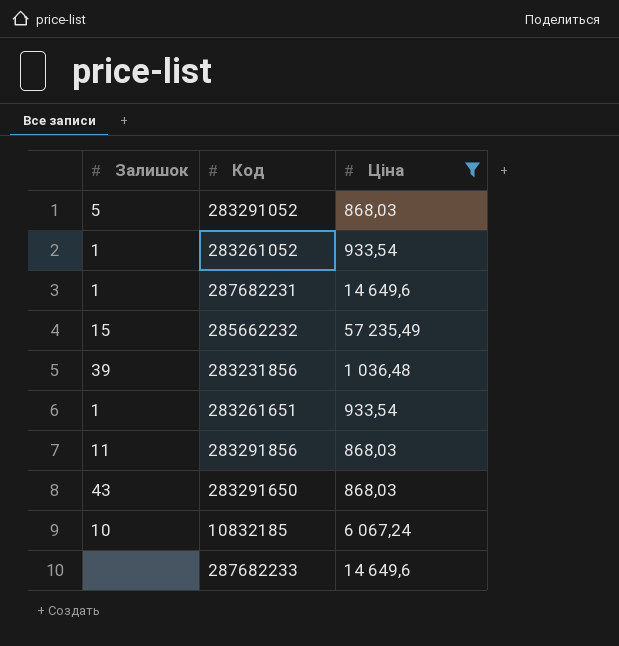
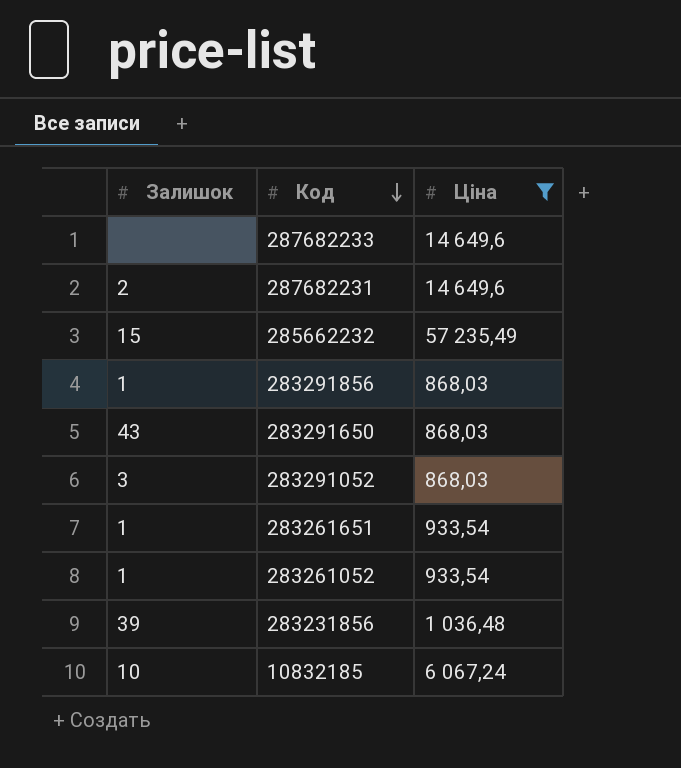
row order: none -> Код descending
287682231 | Залишок: 1 -> 2
283291856 | Залишок: 11 -> 1
283291052 | Залишок: 5 -> 3

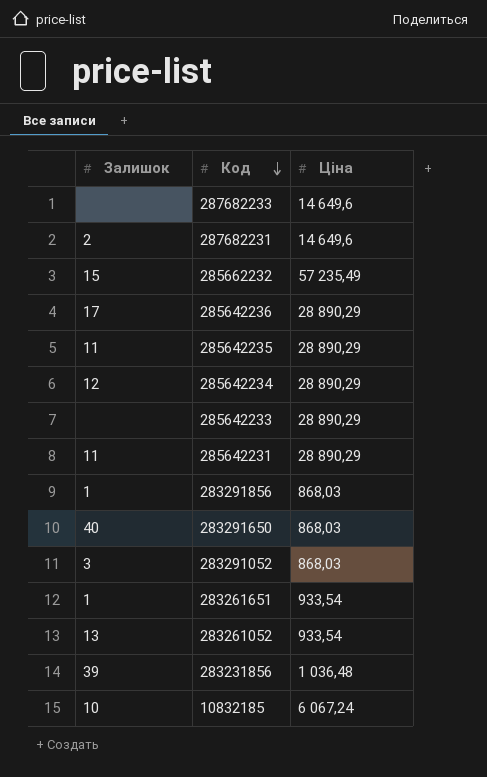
filter: Ціна != 28 890,29 -> none
283291650 | Залишок: 43 -> 40
283261052 | Залишок: 1 -> 13

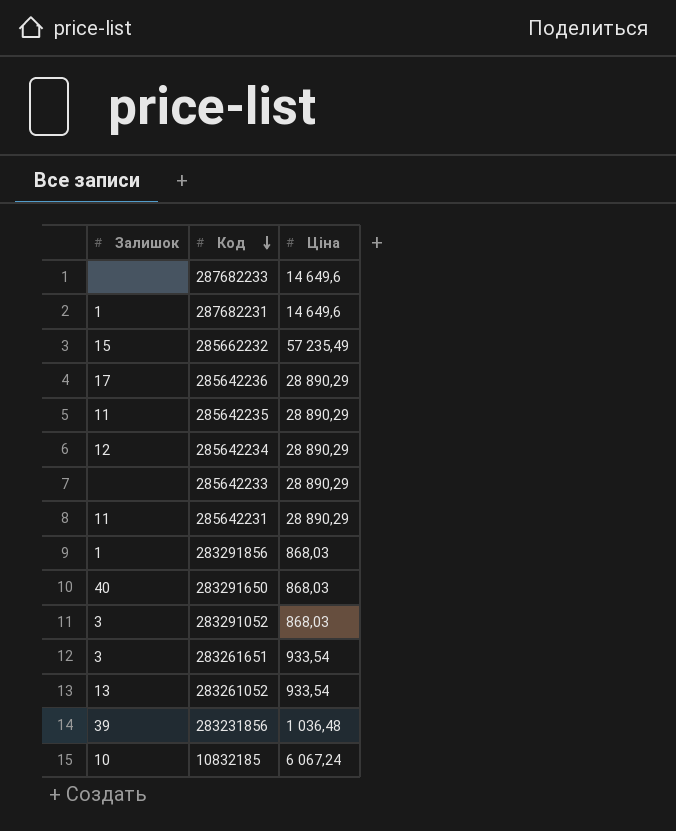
287682231 | Залишок: 2 -> 1
283261651 | Залишок: 1 -> 3

